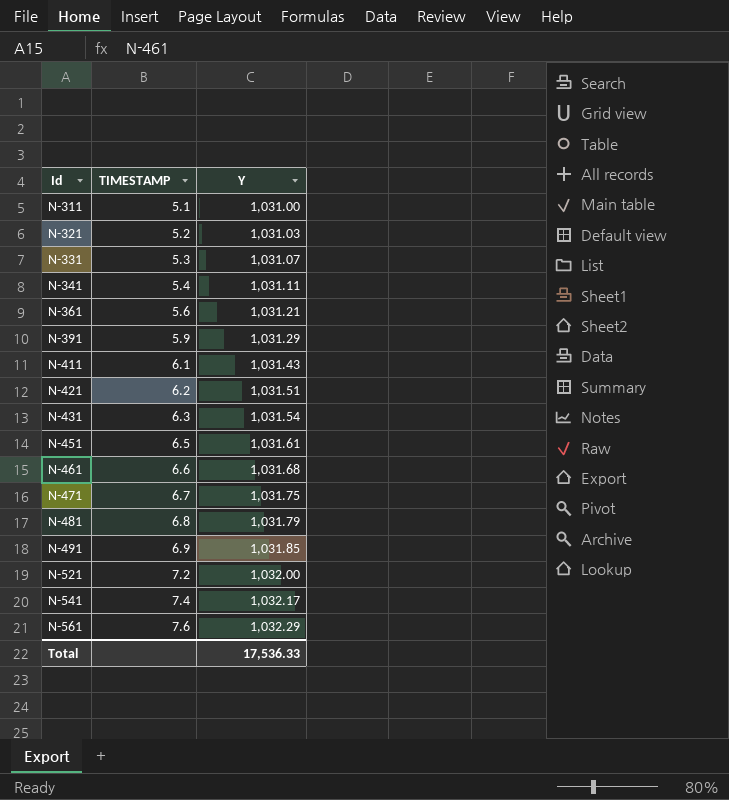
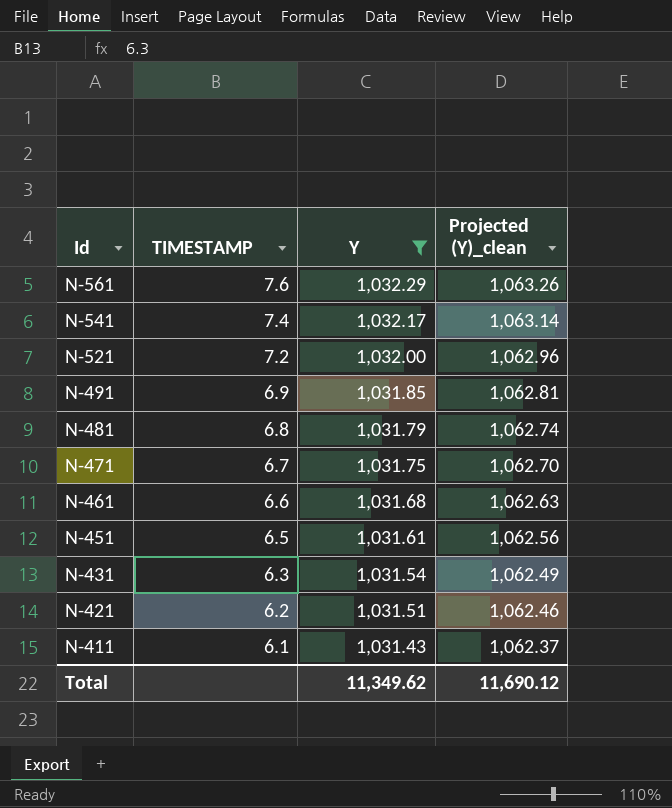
filter: none -> Y >= 1,031.43
row order: Id ascending -> Id descending
column Projected (Y)_clean | formula: none -> [Y] * 1.03
Total | Y: 17,536.33 -> 11,349.62

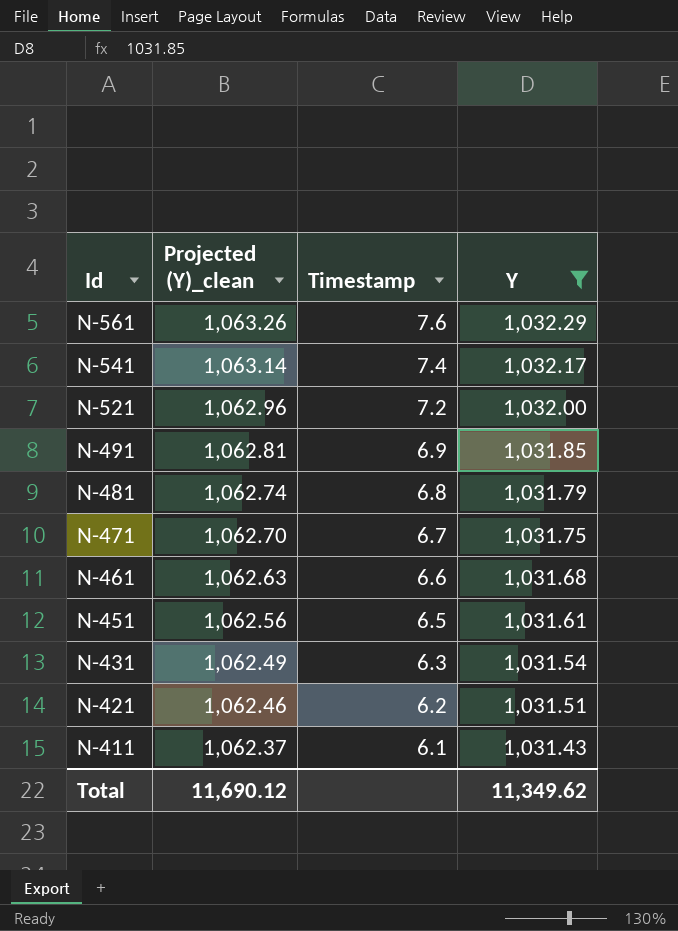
column Projected (Y)_clean | position: 4 -> 2
column name: TIMESTAMP -> Timestamp

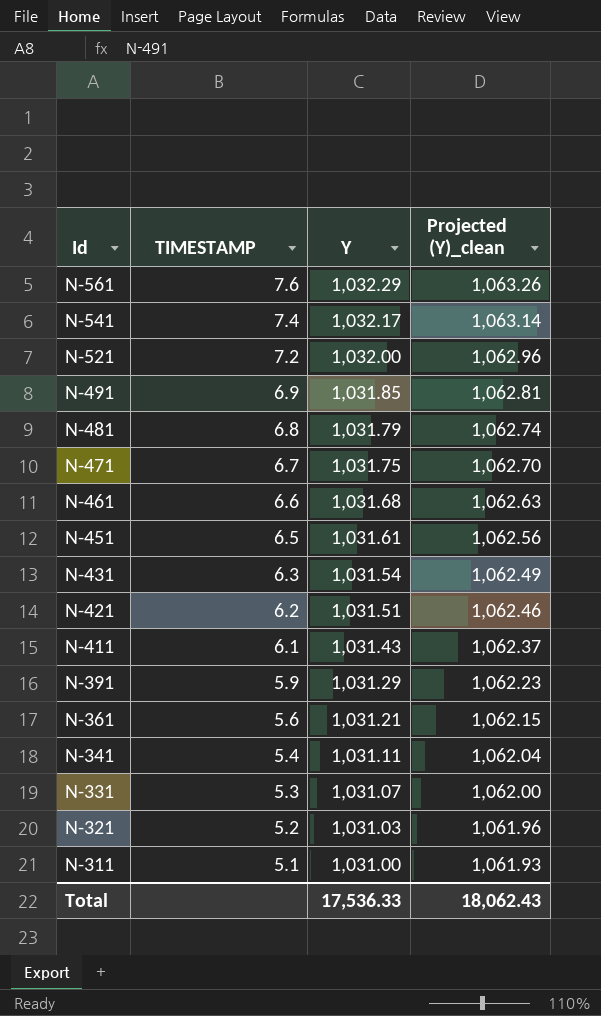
filter: Y >= 1,031.43 -> none
column name: Timestamp -> TIMESTAMP
column Projected (Y)_clean | position: 2 -> 4
Total | Y: 11,349.62 -> 17,536.33
Total | Projected (Y)_clean: 11,690.12 -> 18,062.43

